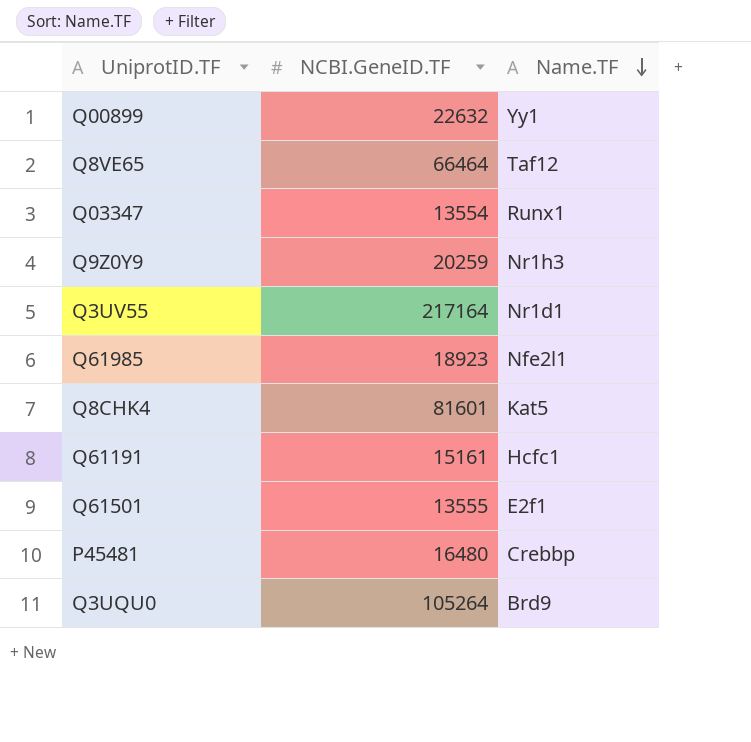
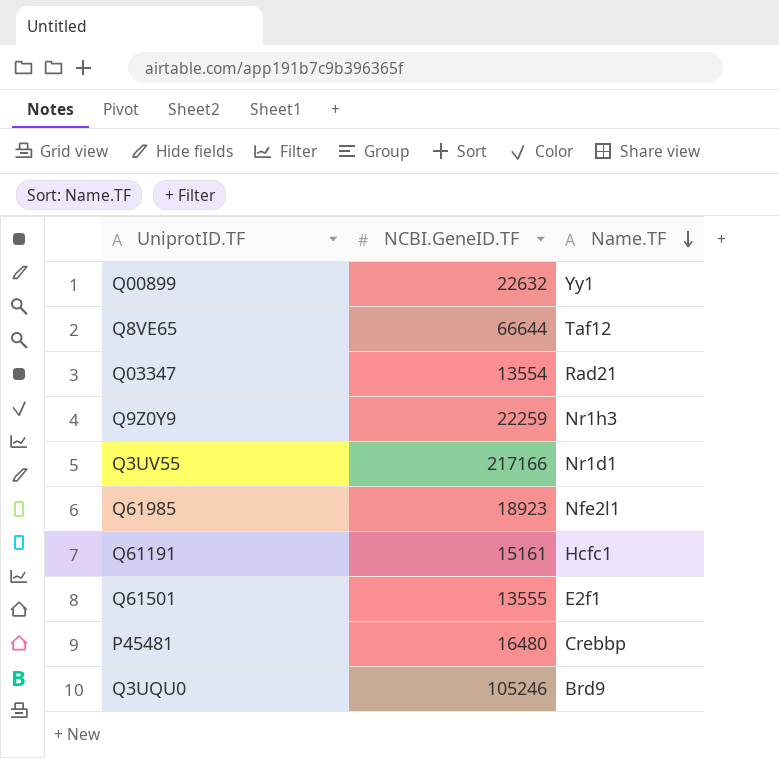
row Q8CHK4: 81601 | Kat5 -> none
Q8VE65 | NCBI.GeneID.TF: 66464 -> 66644
Q03347 | Name.TF: Runx1 -> Rad21
Q9Z0Y9 | NCBI.GeneID.TF: 20259 -> 22259
Q3UV55 | NCBI.GeneID.TF: 217164 -> 217166
Q3UQU0 | NCBI.GeneID.TF: 105264 -> 105246

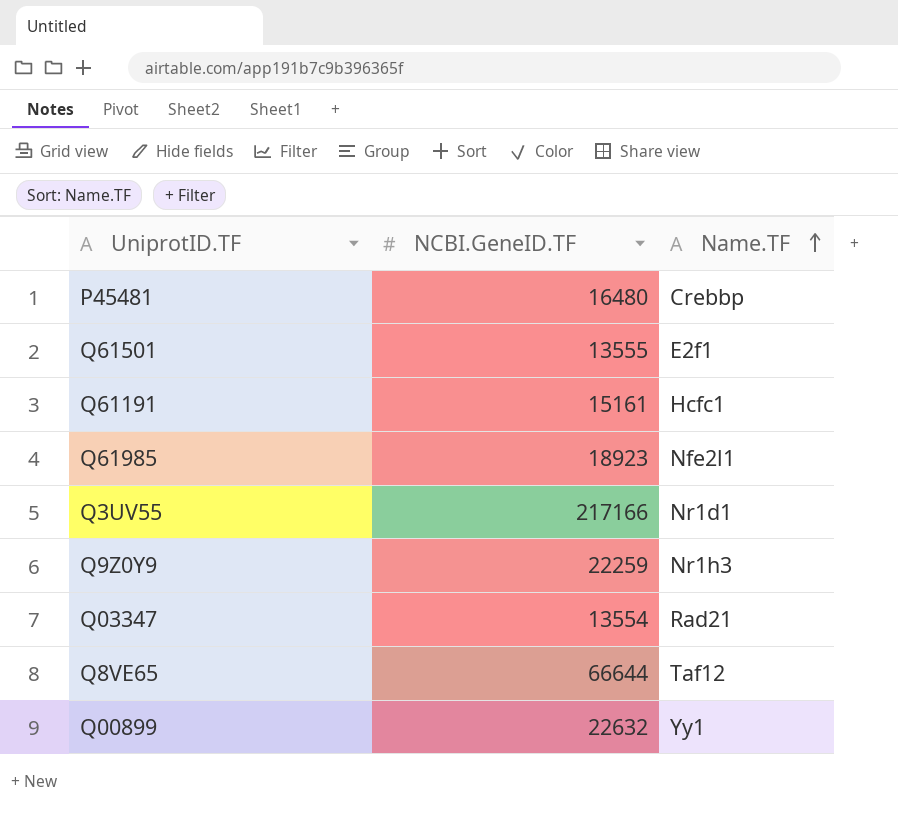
row order: Name.TF descending -> Name.TF ascending
row Q3UQU0: 105246 | Brd9 -> none

